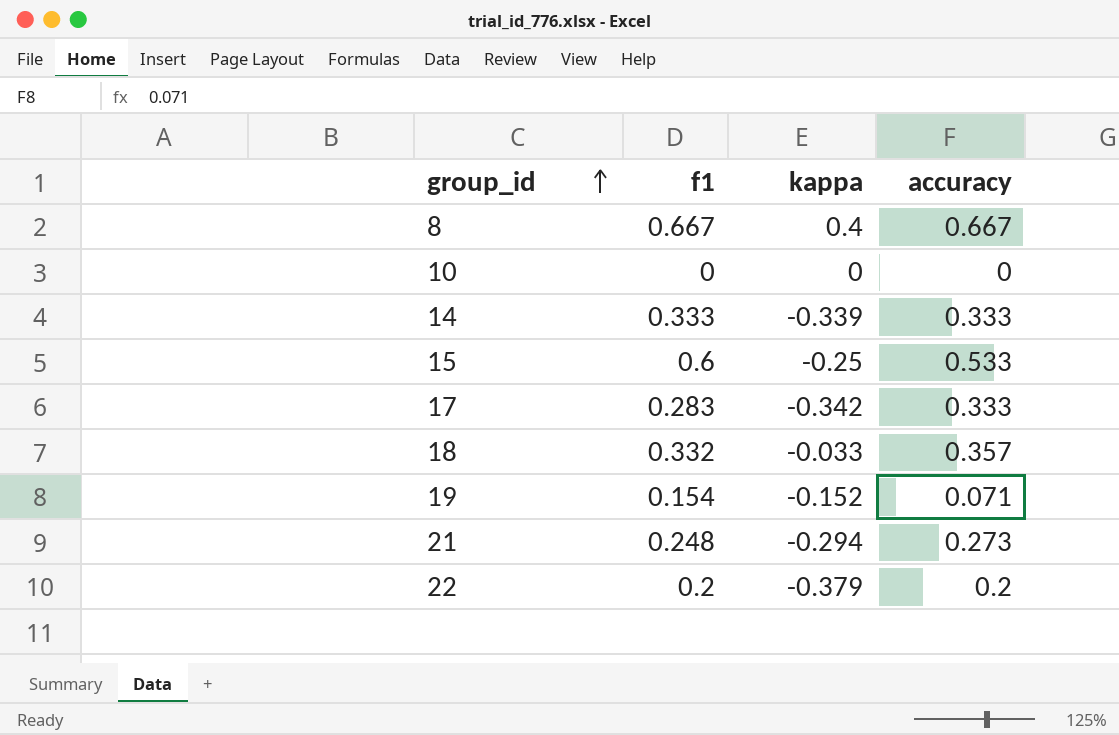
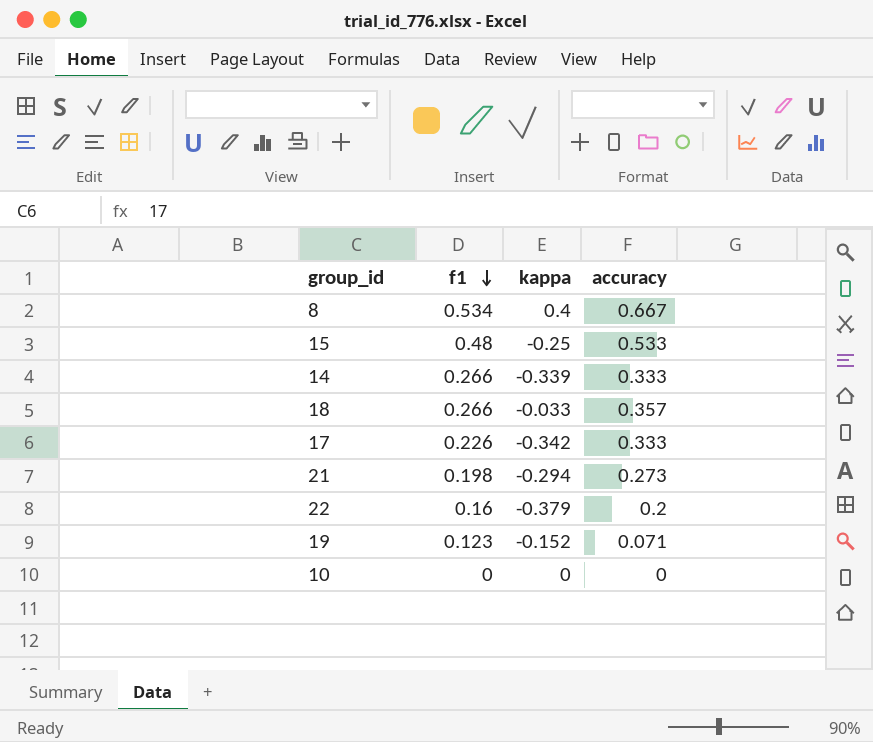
row order: group_id ascending -> f1 descending
8 | f1: 0.667 -> 0.534
15 | f1: 0.6 -> 0.48
14 | f1: 0.333 -> 0.266
18 | f1: 0.332 -> 0.266
17 | f1: 0.283 -> 0.226
21 | f1: 0.248 -> 0.198
22 | f1: 0.2 -> 0.16
19 | f1: 0.154 -> 0.123

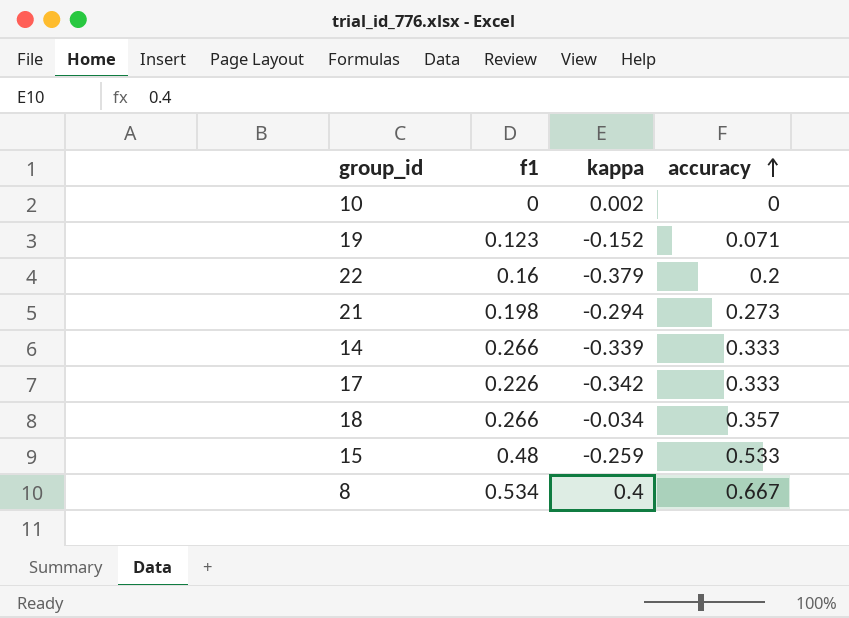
row order: f1 descending -> accuracy ascending
10 | kappa: 0 -> 0.002
18 | kappa: -0.033 -> -0.034
15 | kappa: -0.25 -> -0.259

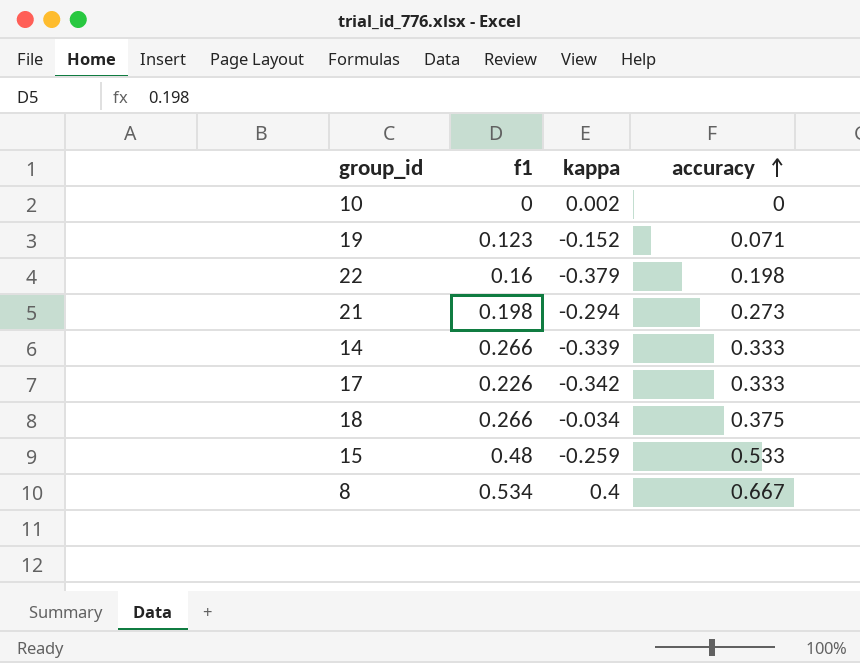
22 | accuracy: 0.2 -> 0.198
18 | accuracy: 0.357 -> 0.375

